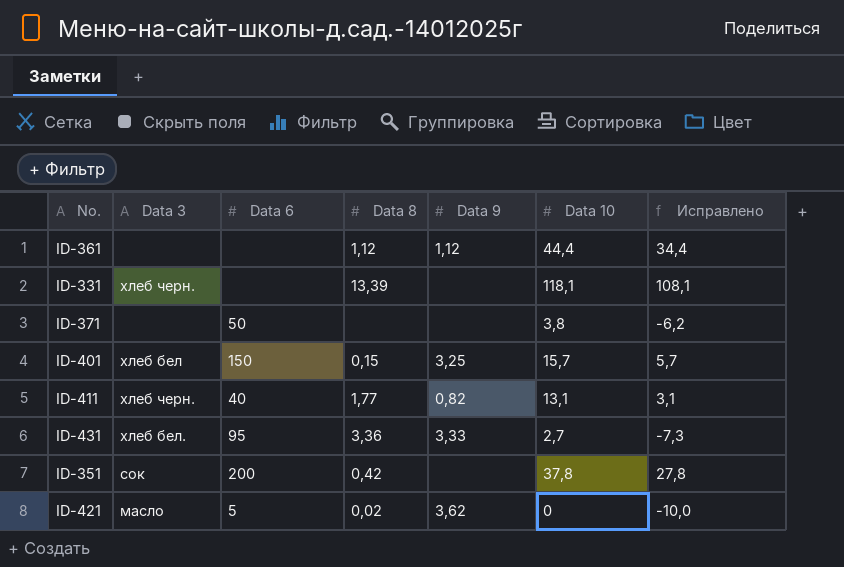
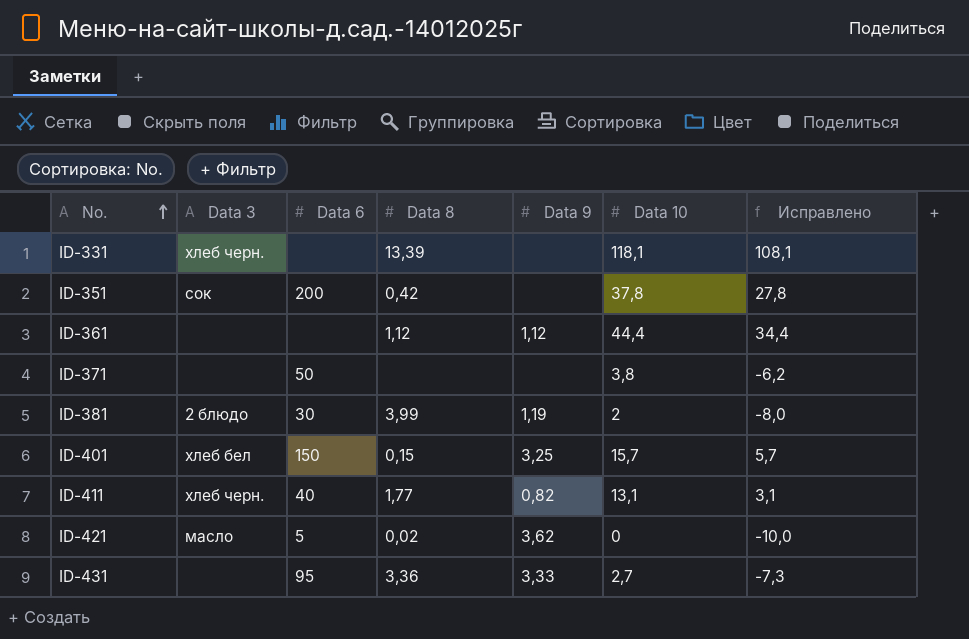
row order: none -> No. ascending
row ID-381: none -> 2 блюдо | 30 | 3,99 | 1,19 | 2 | -8,0
ID-431 | Data 3: хлеб бел. -> none

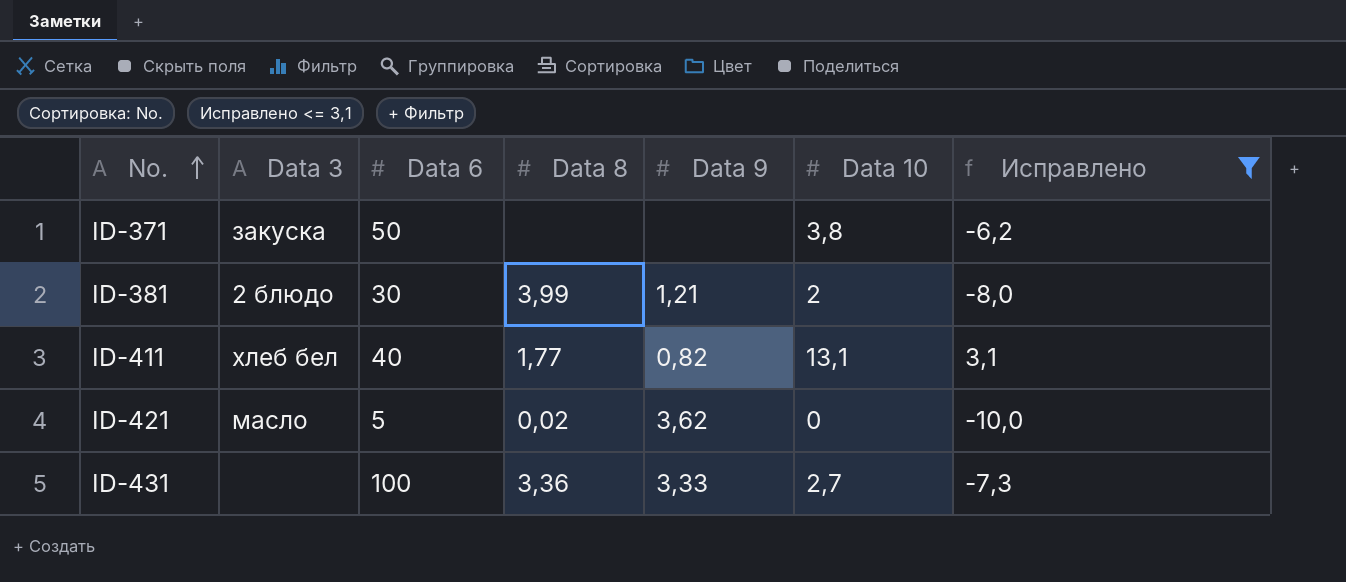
filter: none -> Исправлено <= 3,1
ID-371 | Data 3: none -> закуска
ID-381 | Data 9: 1,19 -> 1,21
ID-411 | Data 3: хлеб черн. -> хлеб бел
ID-431 | Data 6: 95 -> 100

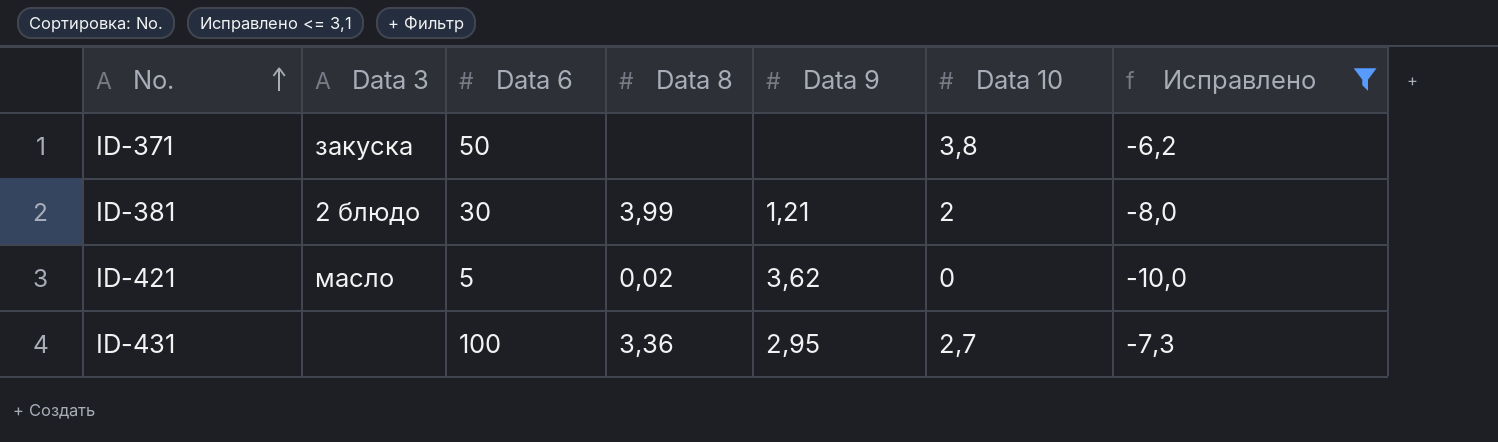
row ID-411: хлеб бел | 40 | 1,77 | 0,82 | 13,1 | 3,1 -> none
ID-431 | Data 9: 3,33 -> 2,95

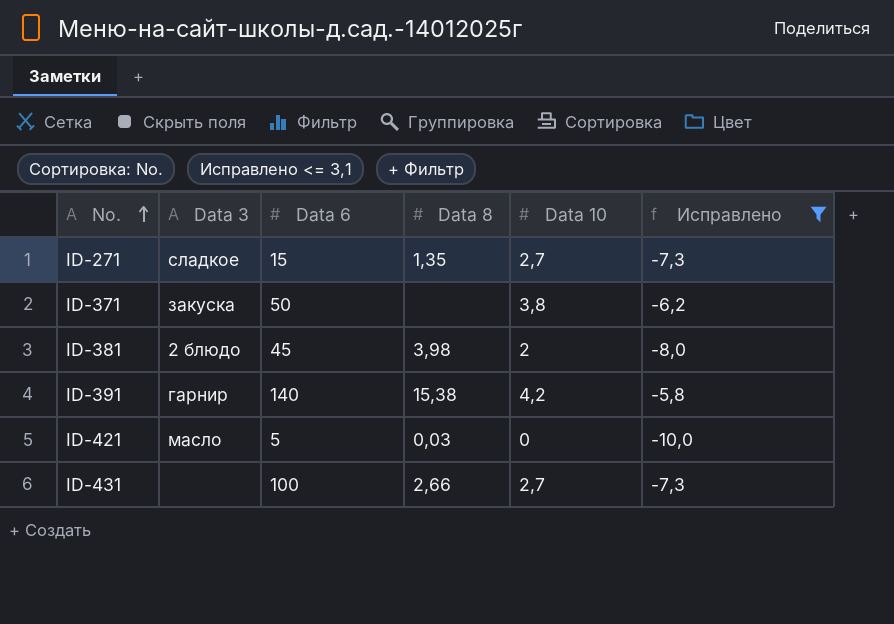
column Data 9 | position: 5 -> none
row ID-271: none -> сладкое | 15 | 1,35 | 2,7 | -7,3
ID-381 | Data 6: 30 -> 45
ID-381 | Data 8: 3,99 -> 3,98
row ID-391: none -> гарнир | 140 | 15,38 | 4,2 | -5,8
ID-421 | Data 8: 0,02 -> 0,03
ID-431 | Data 8: 3,36 -> 2,66

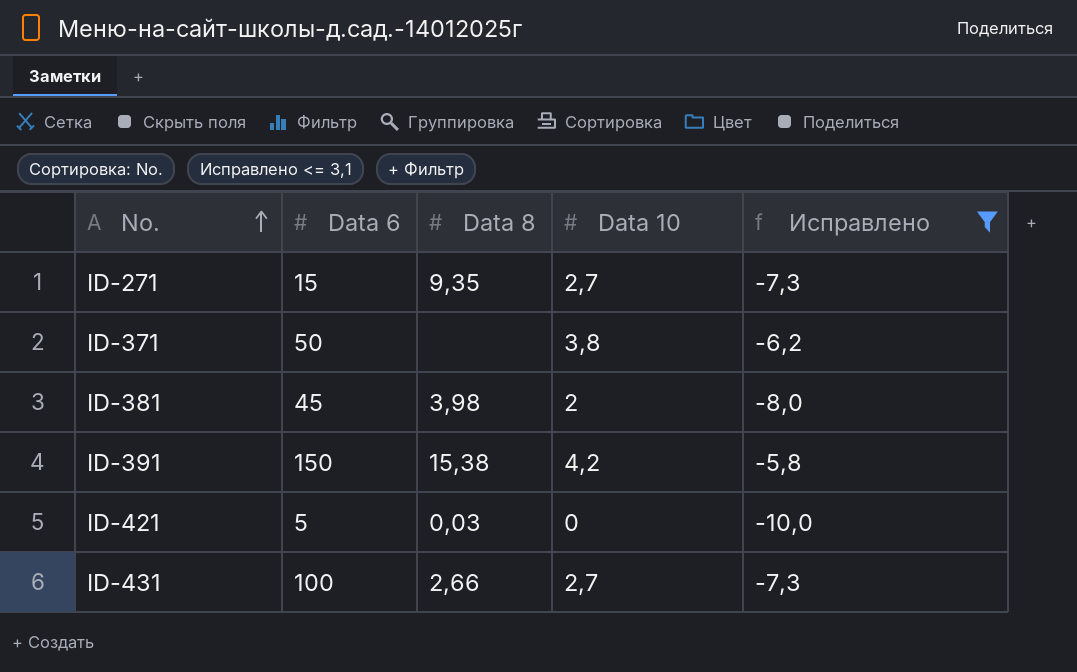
column Data 3 | position: 2 -> none
ID-271 | Data 8: 1,35 -> 9,35
ID-391 | Data 6: 140 -> 150

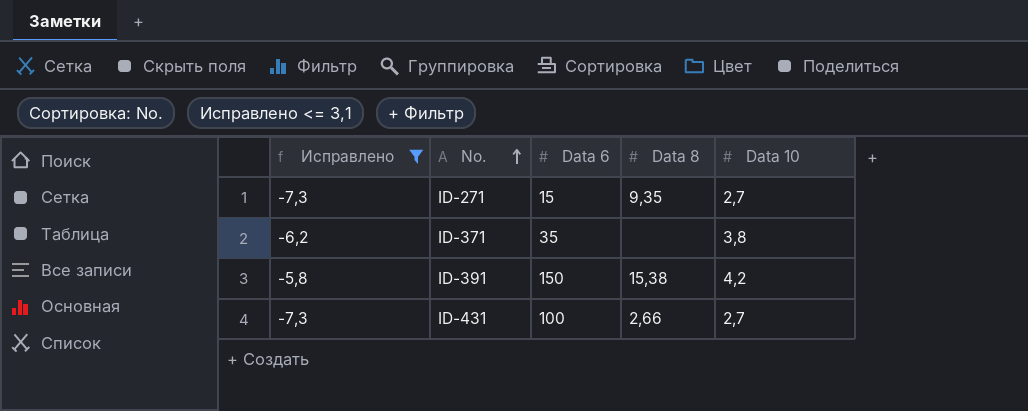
column Исправлено | position: 5 -> 1
row ID-381: 45 | 3,98 | 2 | -8,0 -> none
row ID-421: 5 | 0,03 | 0 | -10,0 -> none
ID-371 | Data 6: 50 -> 35

